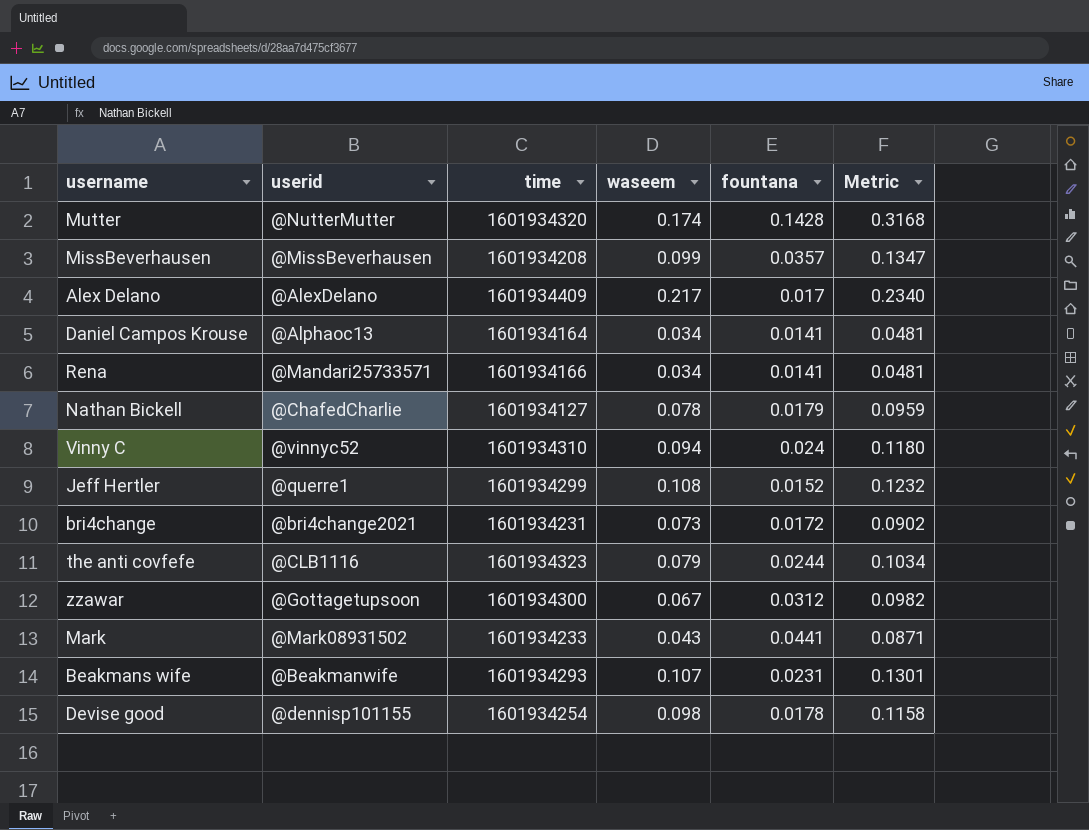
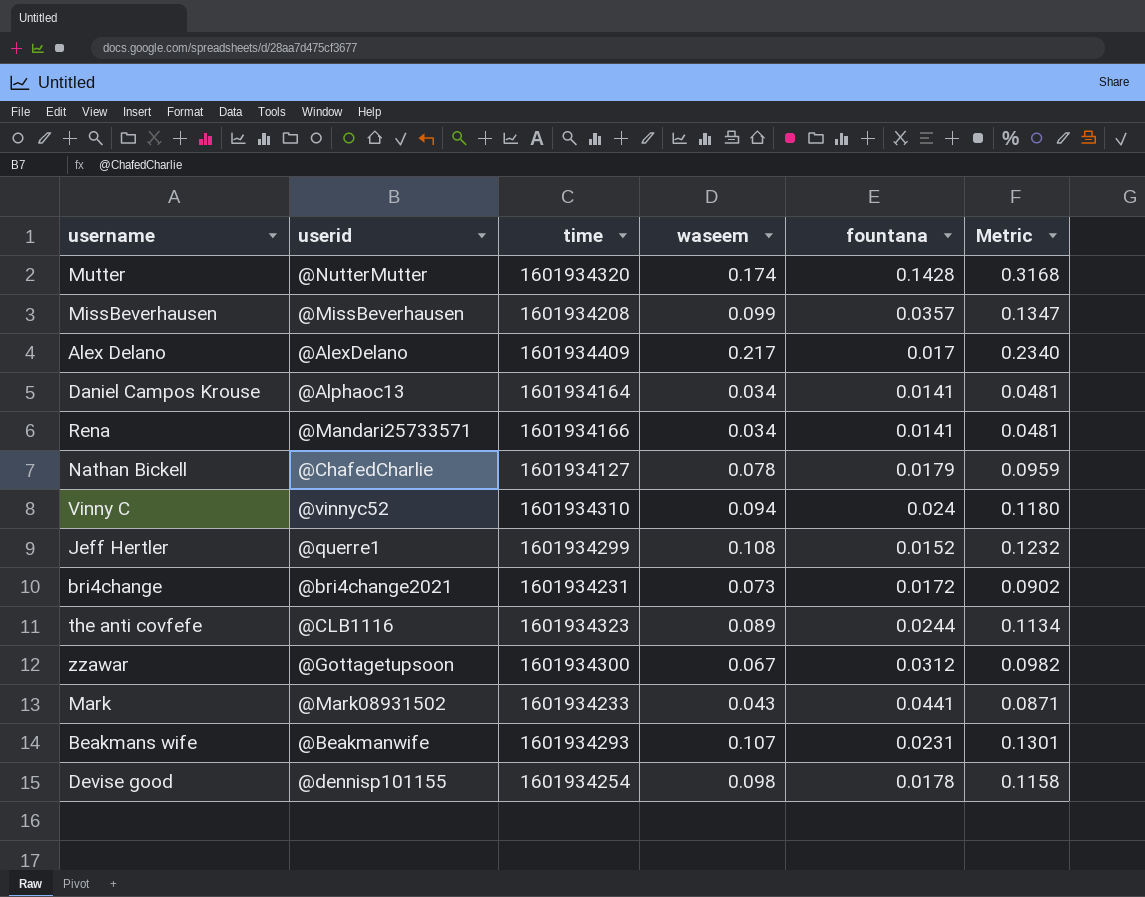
the anti covfefe | waseem: 0.079 -> 0.089
the anti covfefe | Metric: 0.1034 -> 0.1134

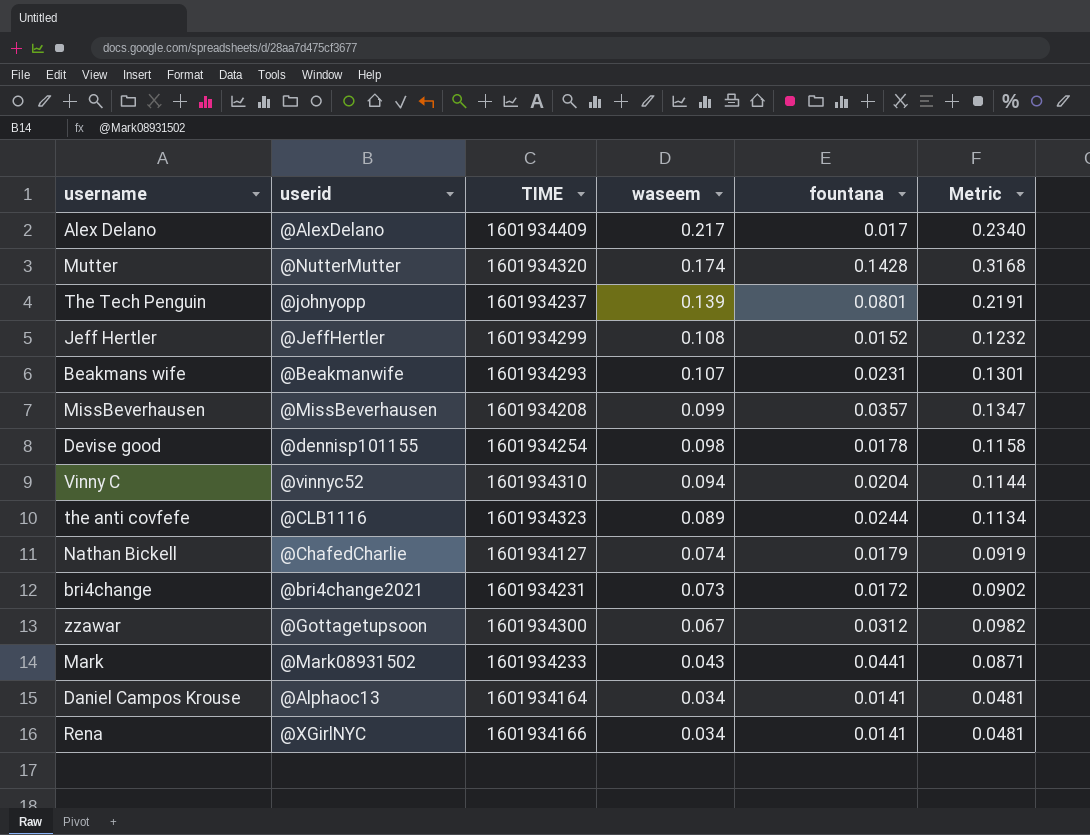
row order: none -> waseem descending
column name: time -> TIME
row The Tech Penguin: none -> @johnyopp | 1601934237 | 0.139 | 0.0801 | 0.2191
Jeff Hertler | userid: @querre1 -> @JeffHertler
Vinny C | fountana: 0.024 -> 0.0204
Vinny C | Metric: 0.1180 -> 0.1144
Nathan Bickell | waseem: 0.078 -> 0.074
Nathan Bickell | Metric: 0.0959 -> 0.0919
Rena | userid: @Mandari25733571 -> @XGirlNYC

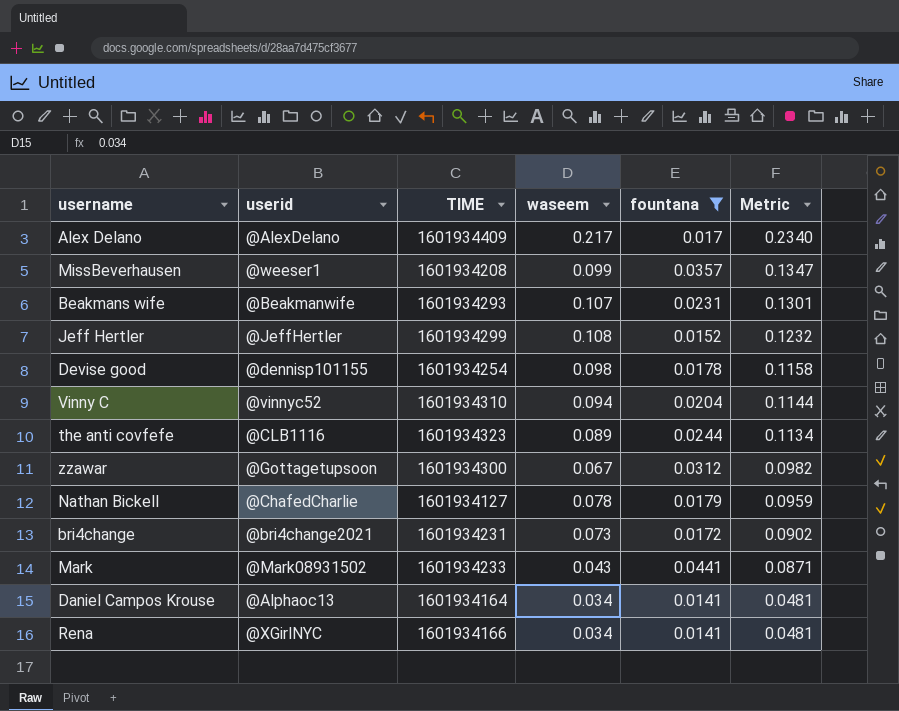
filter: none -> fountana <= 0.0441
row order: waseem descending -> Metric descending
MissBeverhausen | userid: @MissBeverhausen -> @weeser1
Nathan Bickell | waseem: 0.074 -> 0.078
Nathan Bickell | Metric: 0.0919 -> 0.0959

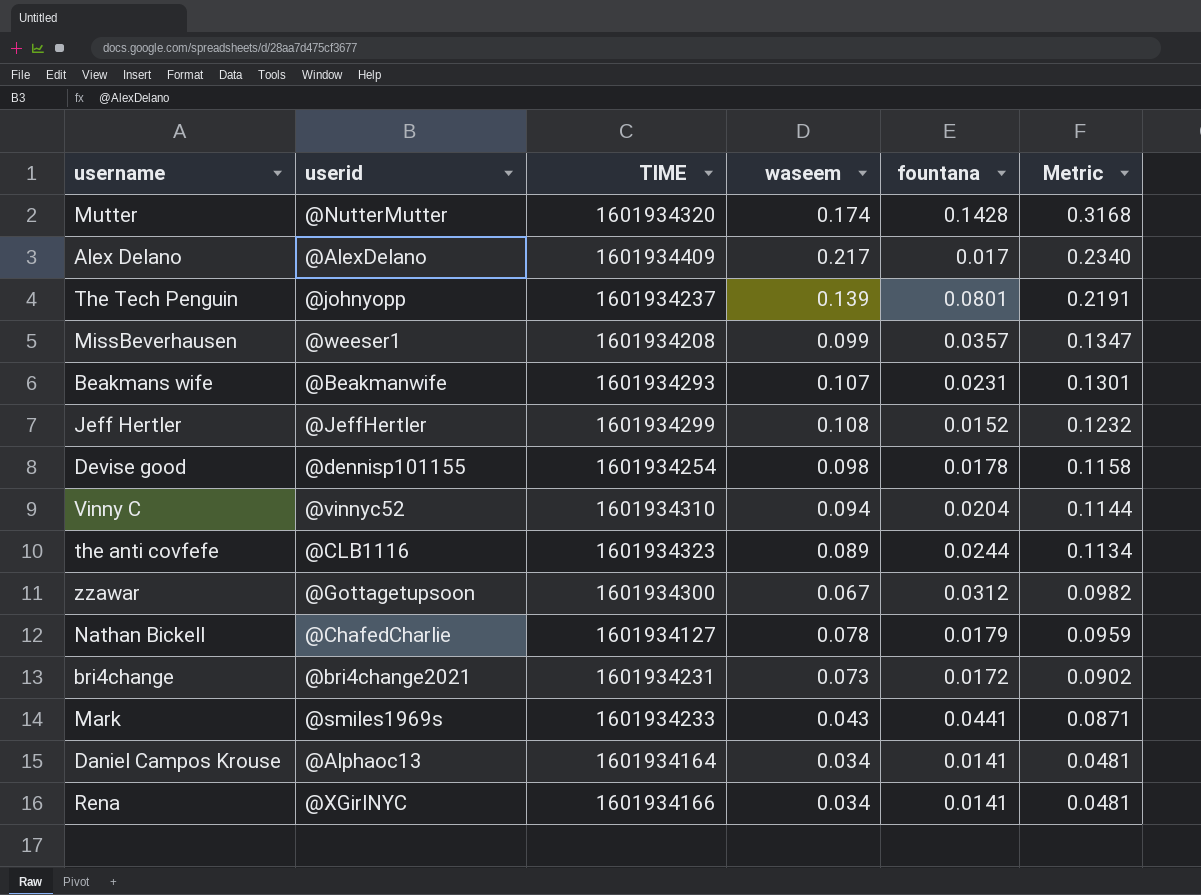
filter: fountana <= 0.0441 -> none
Mark | userid: @Mark08931502 -> @smiles1969s

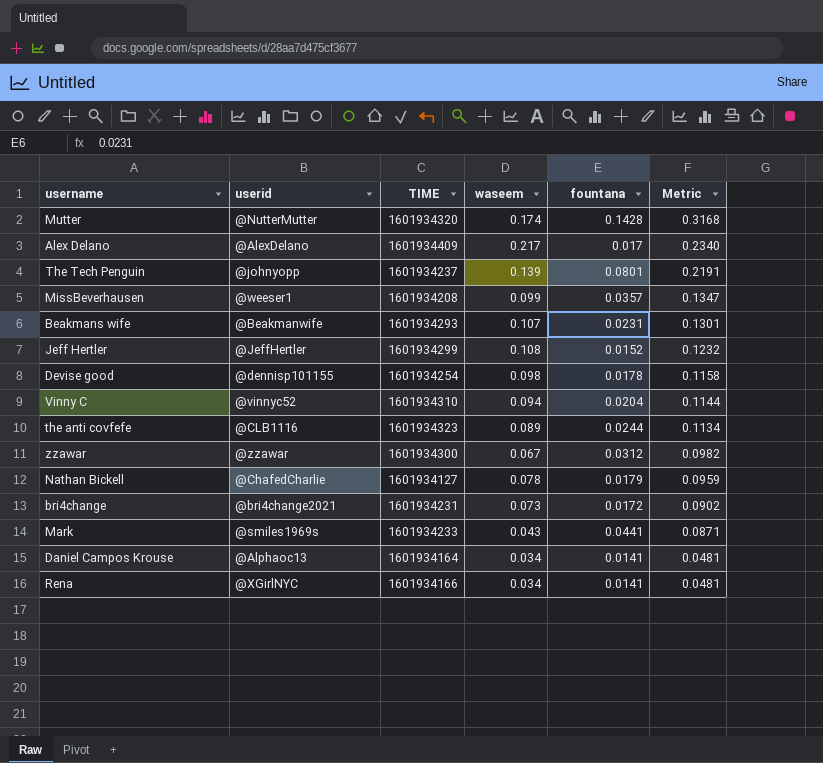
zzawar | userid: @Gottagetupsoon -> @zzawar

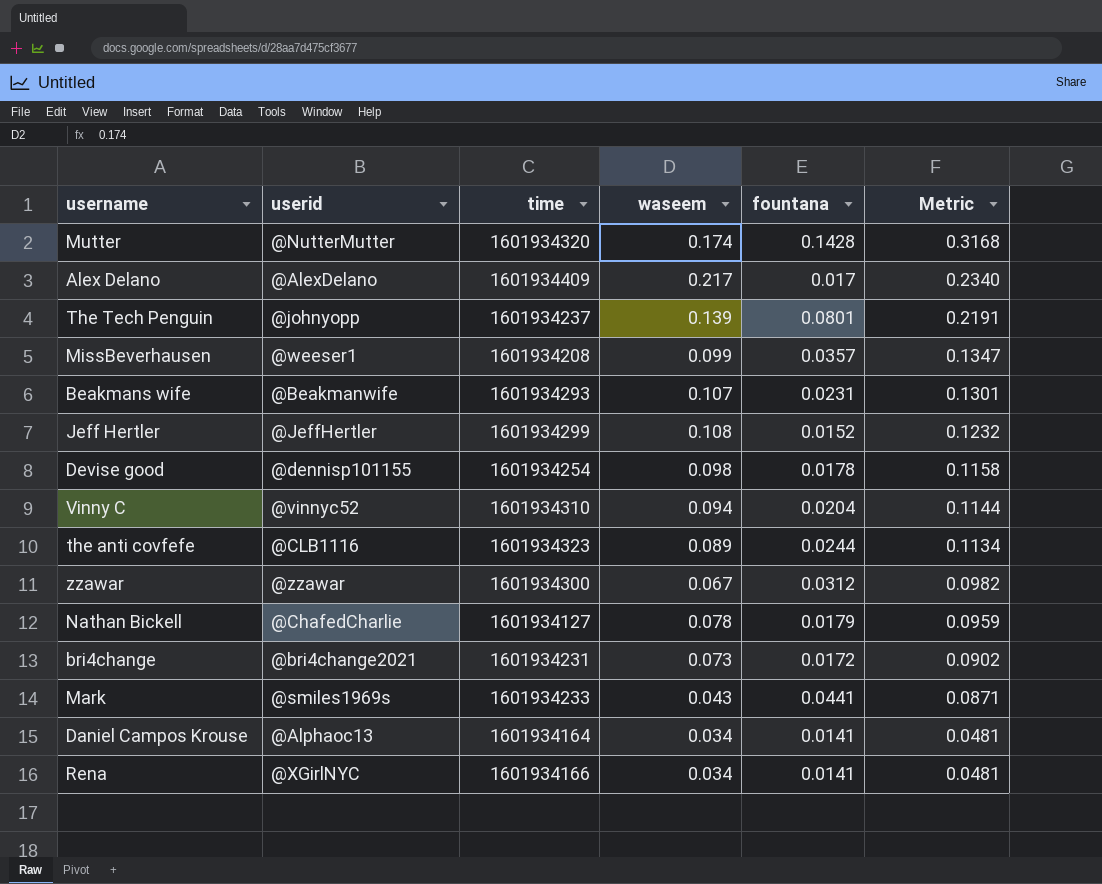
column name: TIME -> time

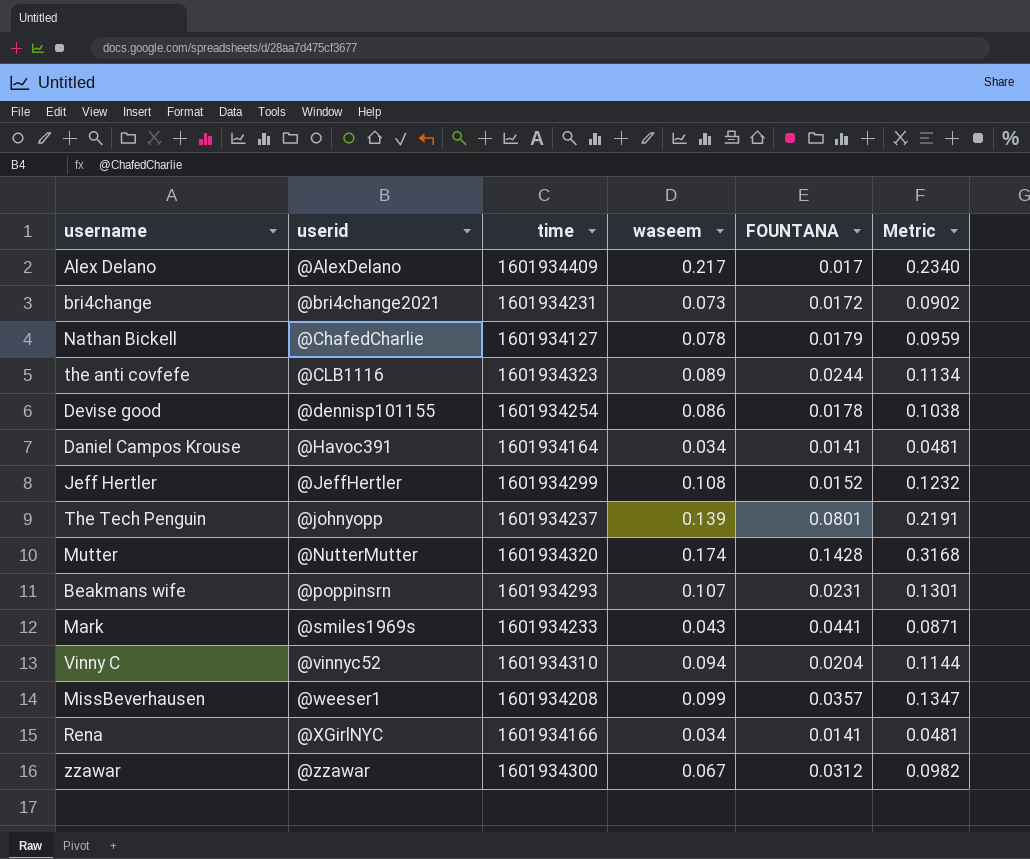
row order: Metric descending -> userid ascending
column name: fountana -> FOUNTANA
Devise good | waseem: 0.098 -> 0.086
Devise good | Metric: 0.1158 -> 0.1038
Daniel Campos Krouse | userid: @Alphaoc13 -> @Havoc391
Beakmans wife | userid: @Beakmanwife -> @poppinsrn

